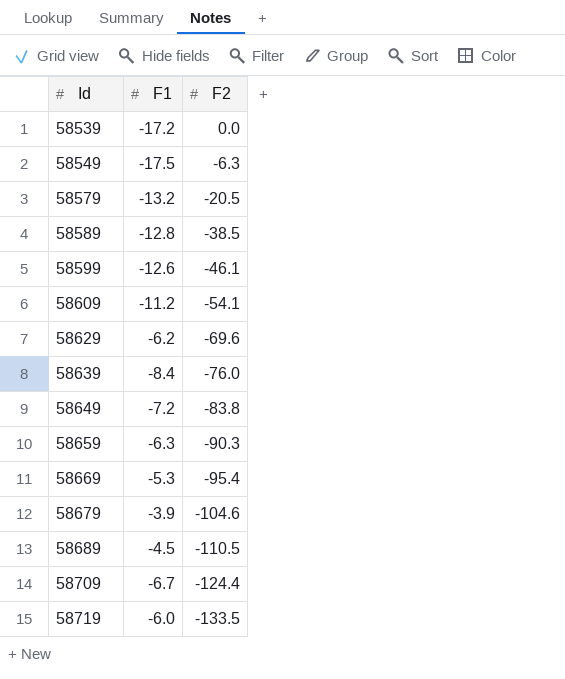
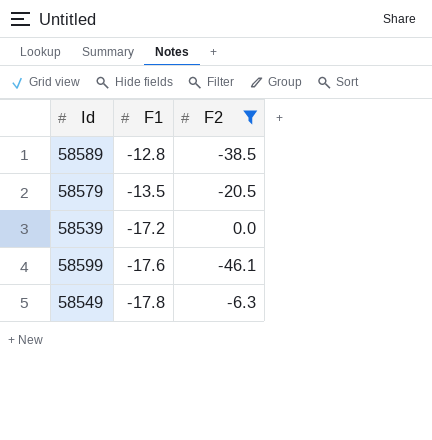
filter: none -> F2 >= -46.1
row order: Id ascending -> F1 descending
58579 | F1: -13.2 -> -13.5
58599 | F1: -12.6 -> -17.6
58549 | F1: -17.5 -> -17.8

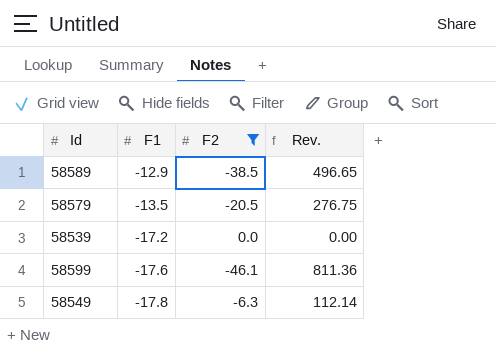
column Rev. | formula: none -> [F1] * [F2]
58589 | F1: -12.8 -> -12.9

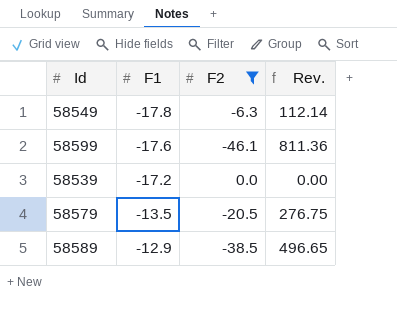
row order: F1 descending -> F1 ascending

